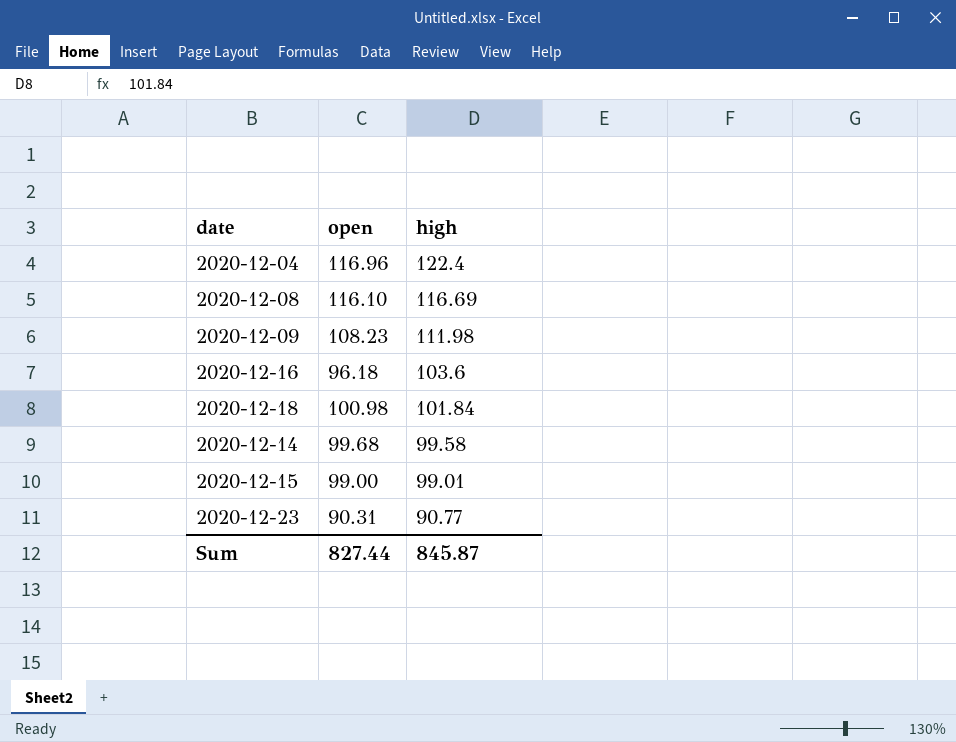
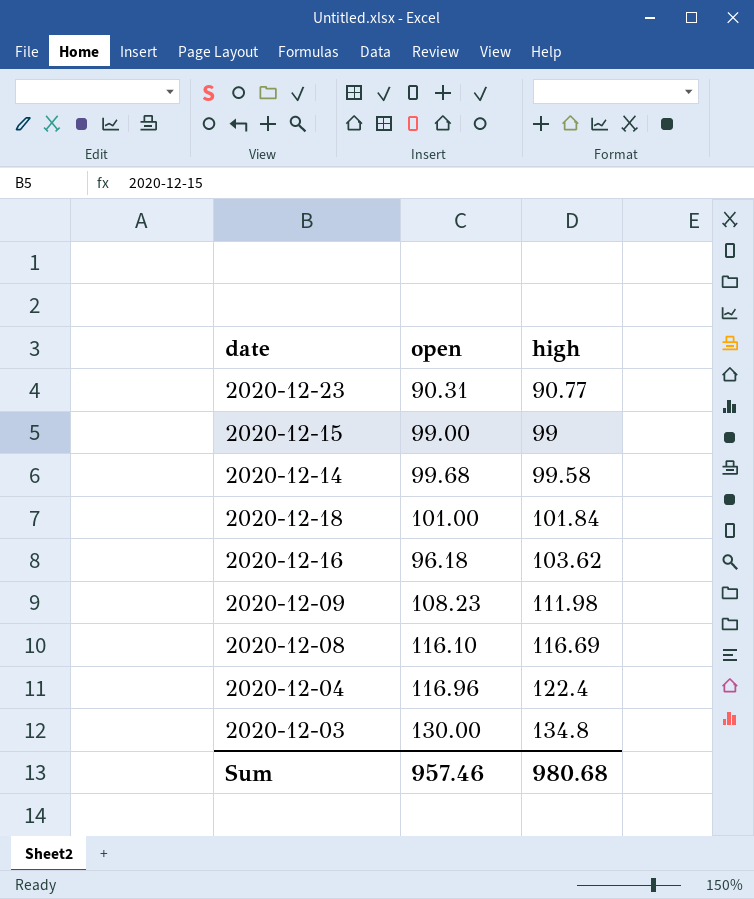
row order: high descending -> high ascending
2020-12-15 | high: 99.01 -> 99
2020-12-18 | open: 100.98 -> 101.00
2020-12-16 | high: 103.6 -> 103.62
row 2020-12-03: none -> 130.00 | 134.8
Sum | open: 827.44 -> 957.46
Sum | high: 845.87 -> 980.68

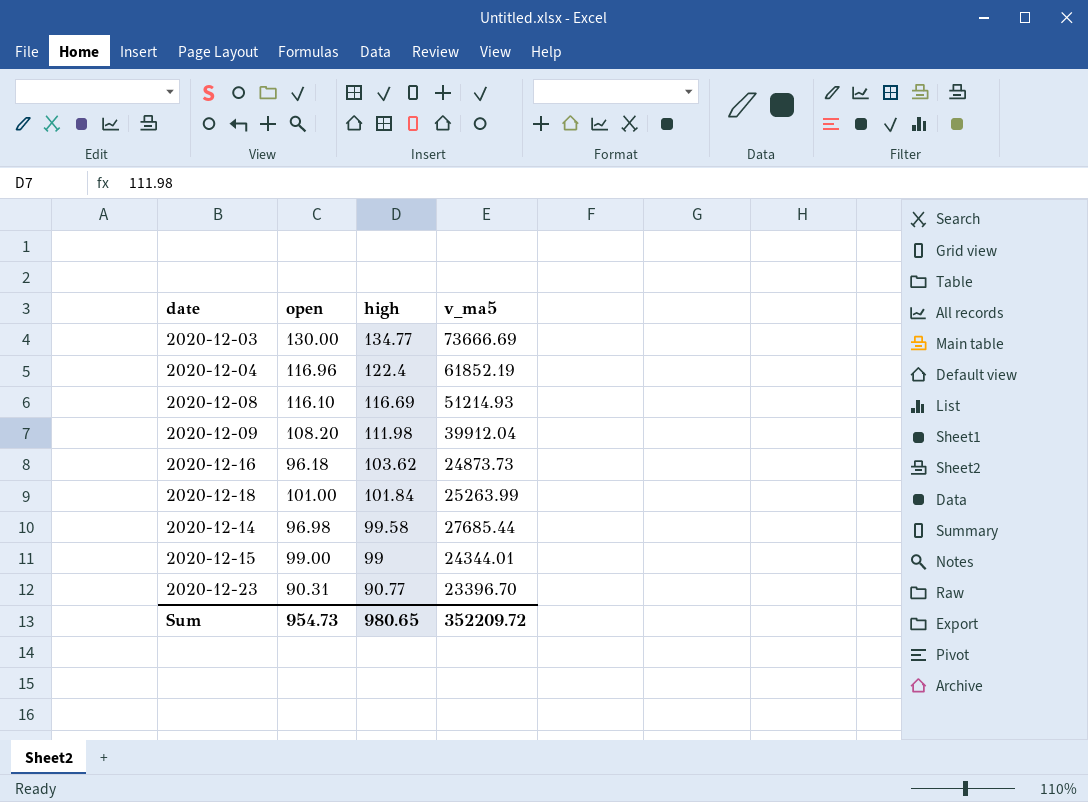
row order: high ascending -> high descending
column v_ma5 | position: none -> 4
2020-12-03 | high: 134.8 -> 134.77
2020-12-09 | open: 108.23 -> 108.20
2020-12-14 | open: 99.68 -> 96.98
Sum | open: 957.46 -> 954.73
Sum | high: 980.68 -> 980.65

